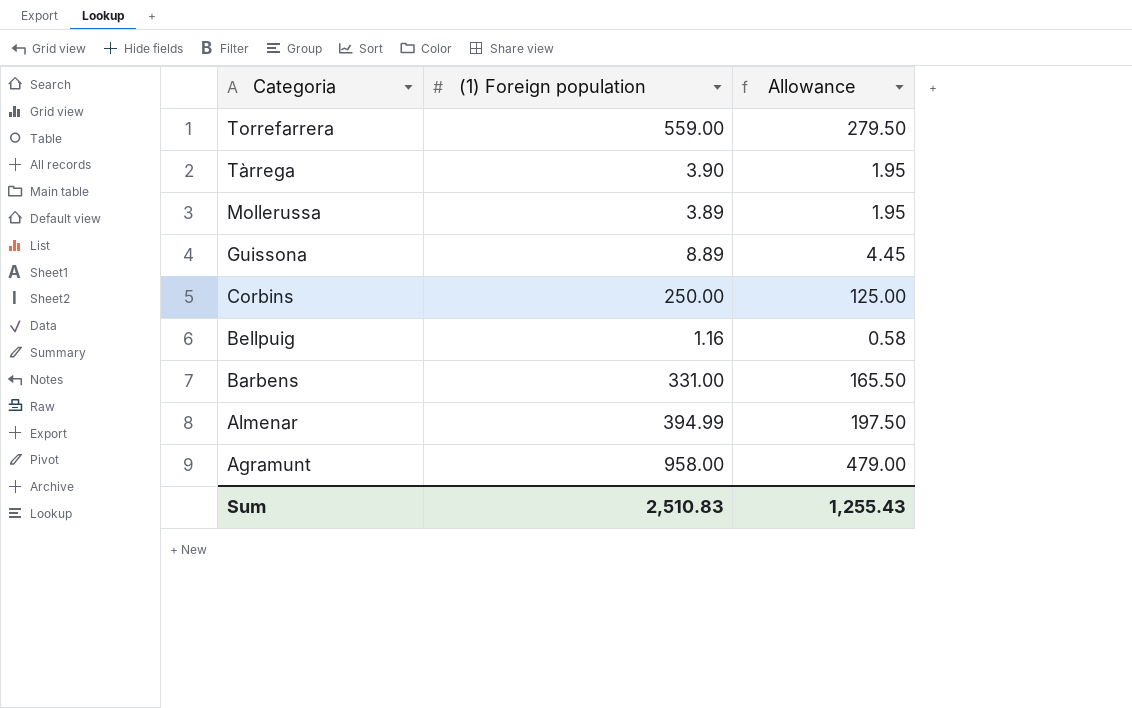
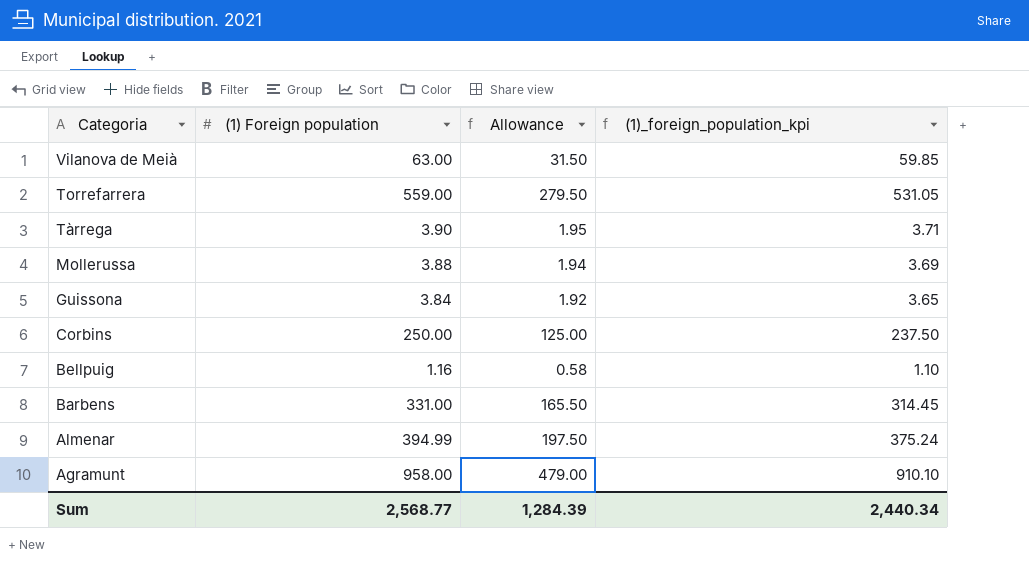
column (1)_foreign_population_kpi | formula: none -> [(1) Foreign population] * 0.95
row Vilanova de Meià: none -> 63.00 | 31.50 | 59.85
Mollerussa | (1) Foreign population: 3.89 -> 3.88
Mollerussa | Allowance: 1.95 -> 1.94
Guissona | (1) Foreign population: 8.89 -> 3.84
Guissona | Allowance: 4.45 -> 1.92
Sum | (1) Foreign population: 2,510.83 -> 2,568.77
Sum | Allowance: 1,255.43 -> 1,284.39

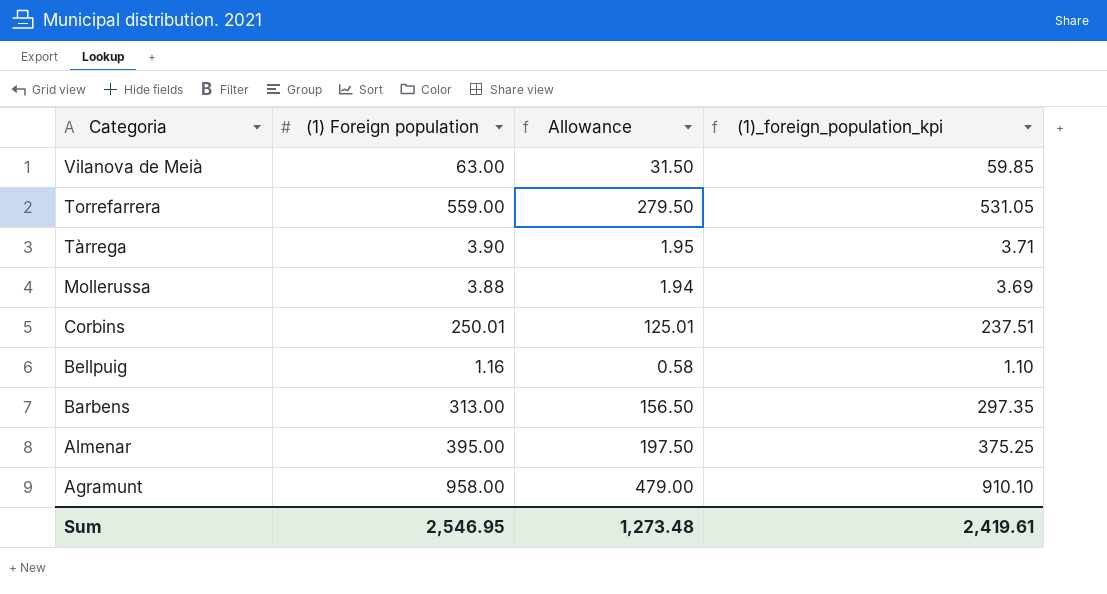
row Guissona: 3.84 | 1.92 | 3.65 -> none
Corbins | (1) Foreign population: 250.00 -> 250.01
Corbins | Allowance: 125.00 -> 125.01
Corbins | (1)_foreign_population_kpi: 237.50 -> 237.51
Barbens | (1) Foreign population: 331.00 -> 313.00
Barbens | Allowance: 165.50 -> 156.50
Barbens | (1)_foreign_population_kpi: 314.45 -> 297.35
Almenar | (1) Foreign population: 394.99 -> 395.00
Almenar | (1)_foreign_population_kpi: 375.24 -> 375.25
Sum | (1) Foreign population: 2,568.77 -> 2,546.95
Sum | Allowance: 1,284.39 -> 1,273.48
Sum | (1)_foreign_population_kpi: 2,440.34 -> 2,419.61

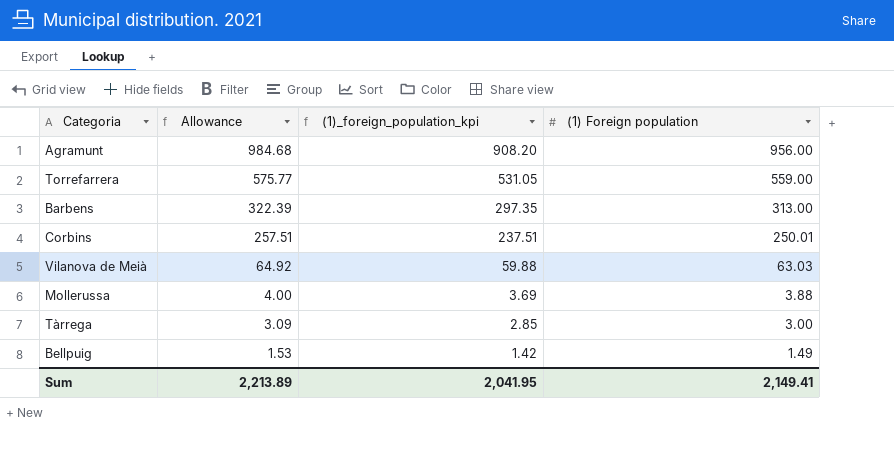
row order: Categoria descending -> Allowance descending
column Allowance | formula: [(1) Foreign population] * 0.5 -> [(1) Foreign population] * 1.03
column (1) Foreign population | position: 2 -> 4
row Almenar: 395.00 | 197.50 | 375.25 -> none
Agramunt | (1)_foreign_population_kpi: 910.10 -> 908.20
Agramunt | (1) Foreign population: 958.00 -> 956.00
Vilanova de Meià | (1)_foreign_population_kpi: 59.85 -> 59.88
Vilanova de Meià | (1) Foreign population: 63.00 -> 63.03
Tàrrega | (1)_foreign_population_kpi: 3.71 -> 2.85
Tàrrega | (1) Foreign population: 3.90 -> 3.00
Bellpuig | (1)_foreign_population_kpi: 1.10 -> 1.42
Bellpuig | (1) Foreign population: 1.16 -> 1.49
Sum | Allowance: 1,273.48 -> 2,213.89
Sum | (1)_foreign_population_kpi: 2,419.61 -> 2,041.95
Sum | (1) Foreign population: 2,546.95 -> 2,149.41

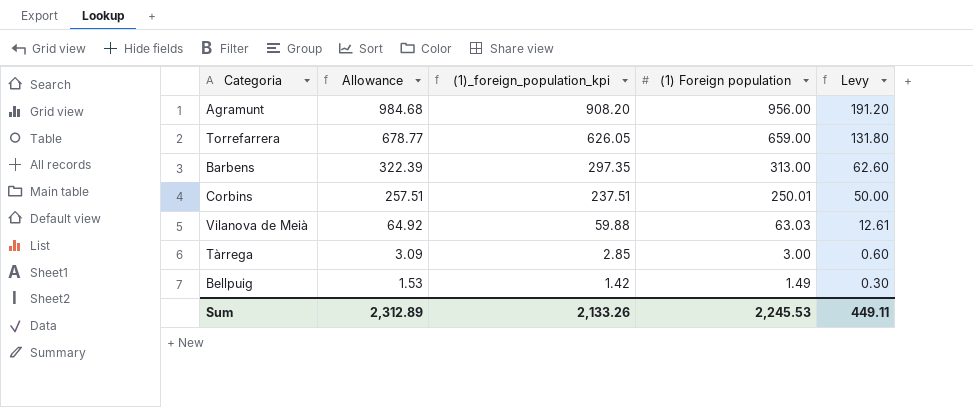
column Levy | formula: none -> [(1) Foreign population] * 0.2
row Mollerussa: 4.00 | 3.69 | 3.88 -> none
Torrefarrera | Allowance: 575.77 -> 678.77
Torrefarrera | (1)_foreign_population_kpi: 531.05 -> 626.05
Torrefarrera | (1) Foreign population: 559.00 -> 659.00
Sum | Allowance: 2,213.89 -> 2,312.89
Sum | (1)_foreign_population_kpi: 2,041.95 -> 2,133.26
Sum | (1) Foreign population: 2,149.41 -> 2,245.53

